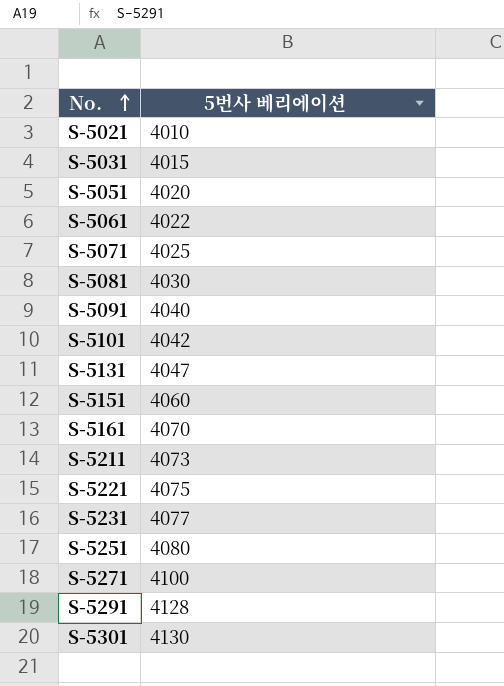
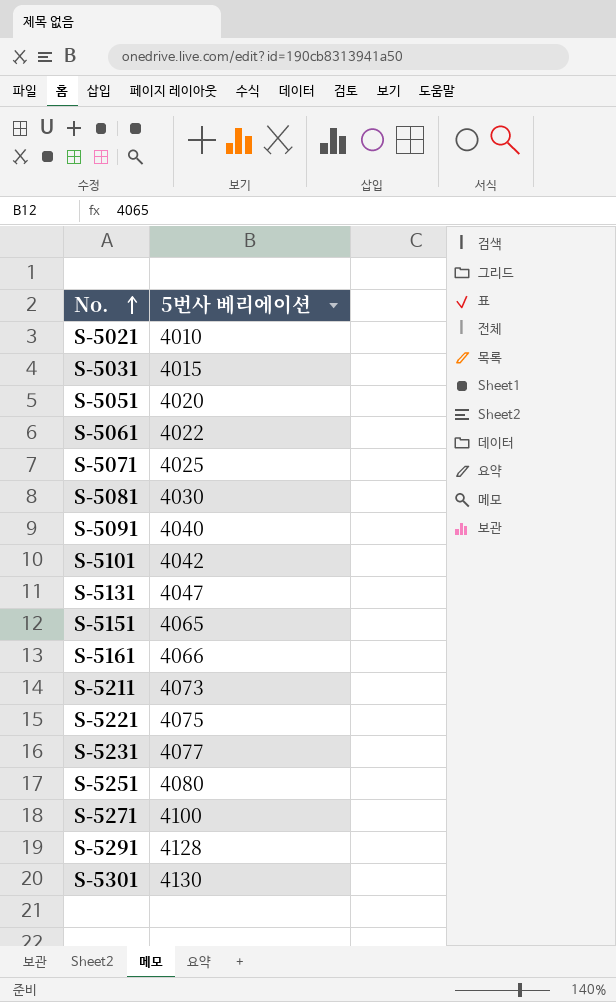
S-5151 | 5번사 베리에이션: 4060 -> 4065
S-5161 | 5번사 베리에이션: 4070 -> 4066

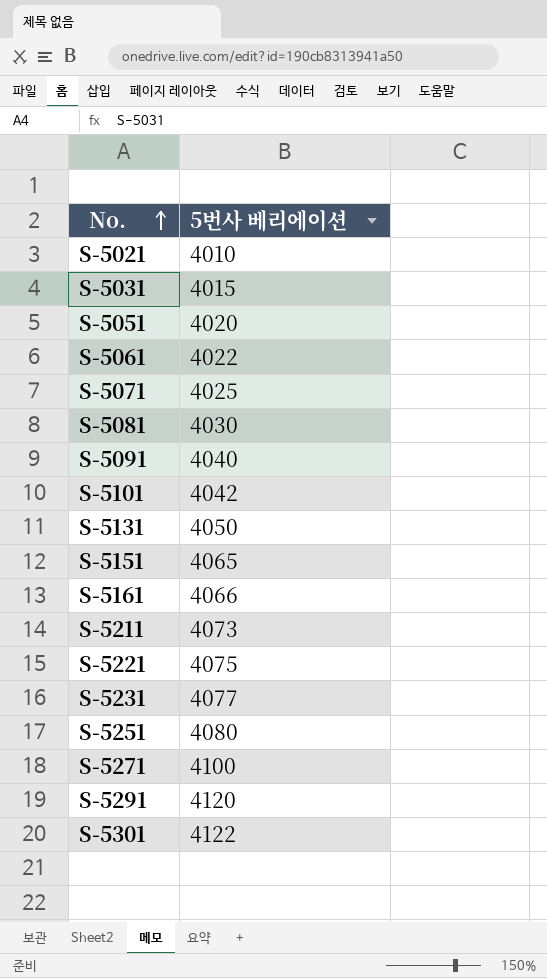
S-5131 | 5번사 베리에이션: 4047 -> 4050
S-5291 | 5번사 베리에이션: 4128 -> 4120
S-5301 | 5번사 베리에이션: 4130 -> 4122

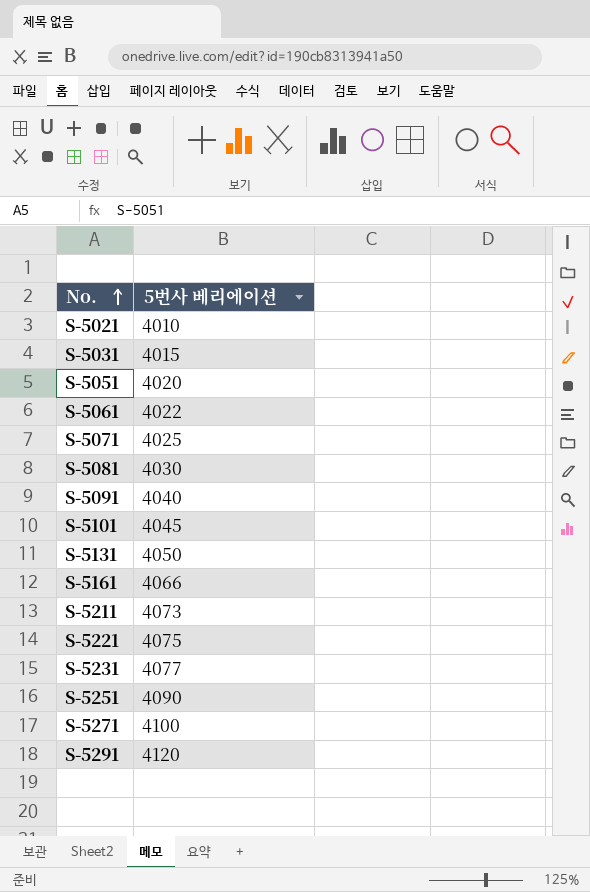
row S-5151: 4065 -> none
row S-5301: 4122 -> none
S-5101 | 5번사 베리에이션: 4042 -> 4045
S-5251 | 5번사 베리에이션: 4080 -> 4090

